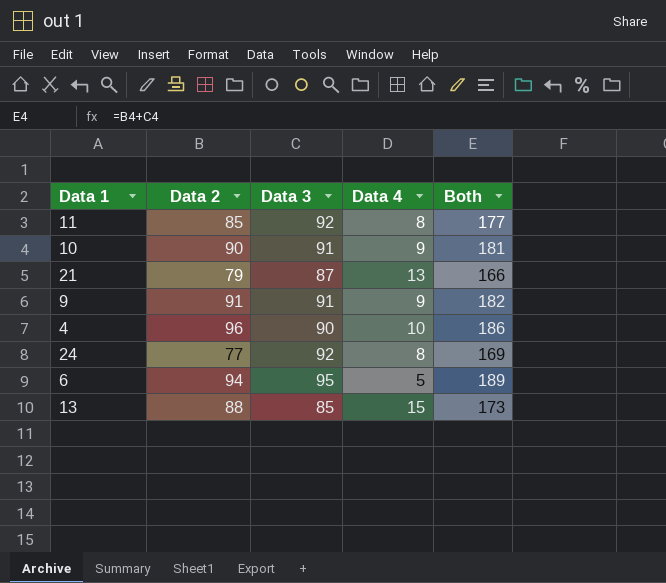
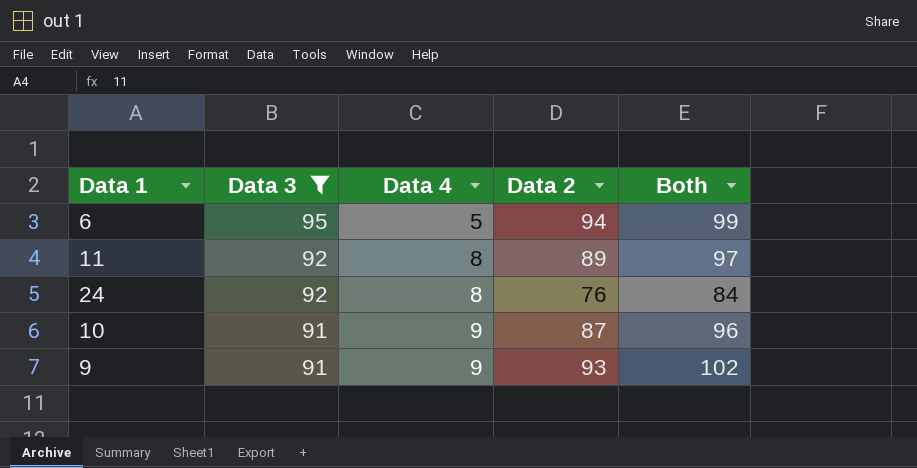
filter: none -> Data 3 >= 91
row order: none -> Data 3 descending
column Data 2 | position: 2 -> 4
column Both | formula: [Data 2] + [Data 3] -> [Data 4] + [Data 2]
11 | Data 2: 85 -> 89
24 | Data 2: 77 -> 76
10 | Data 2: 90 -> 87
9 | Data 2: 91 -> 93

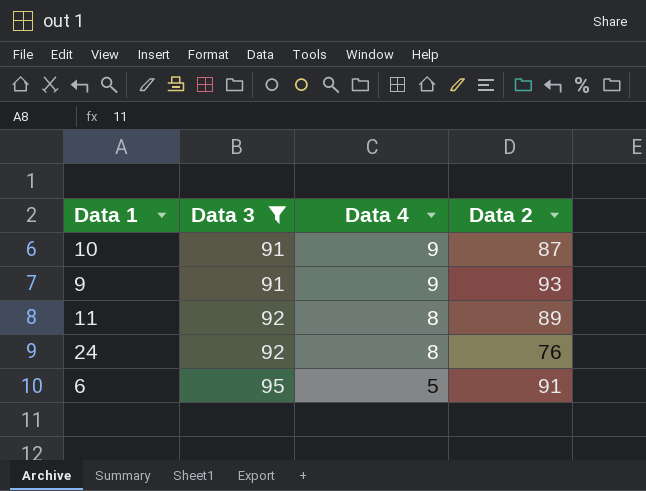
row order: Data 3 descending -> Data 3 ascending
column Both | formula: [Data 4] + [Data 2] -> none
6 | Data 2: 94 -> 91

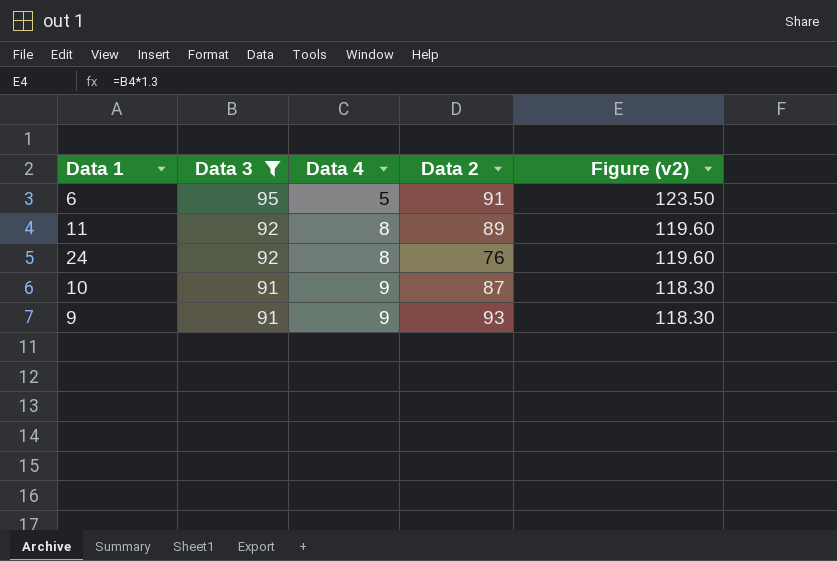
row order: Data 3 ascending -> Data 3 descending
column Figure (v2) | formula: none -> [Data 3] * 1.3

